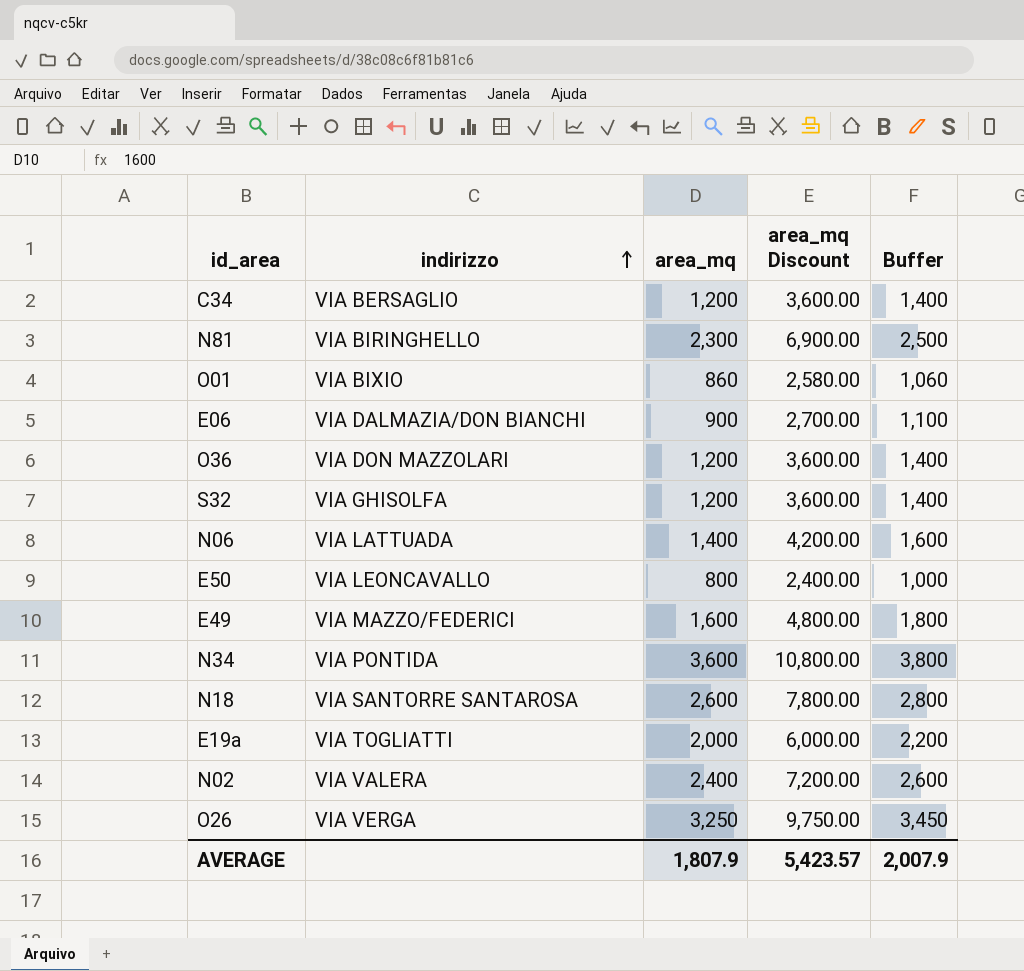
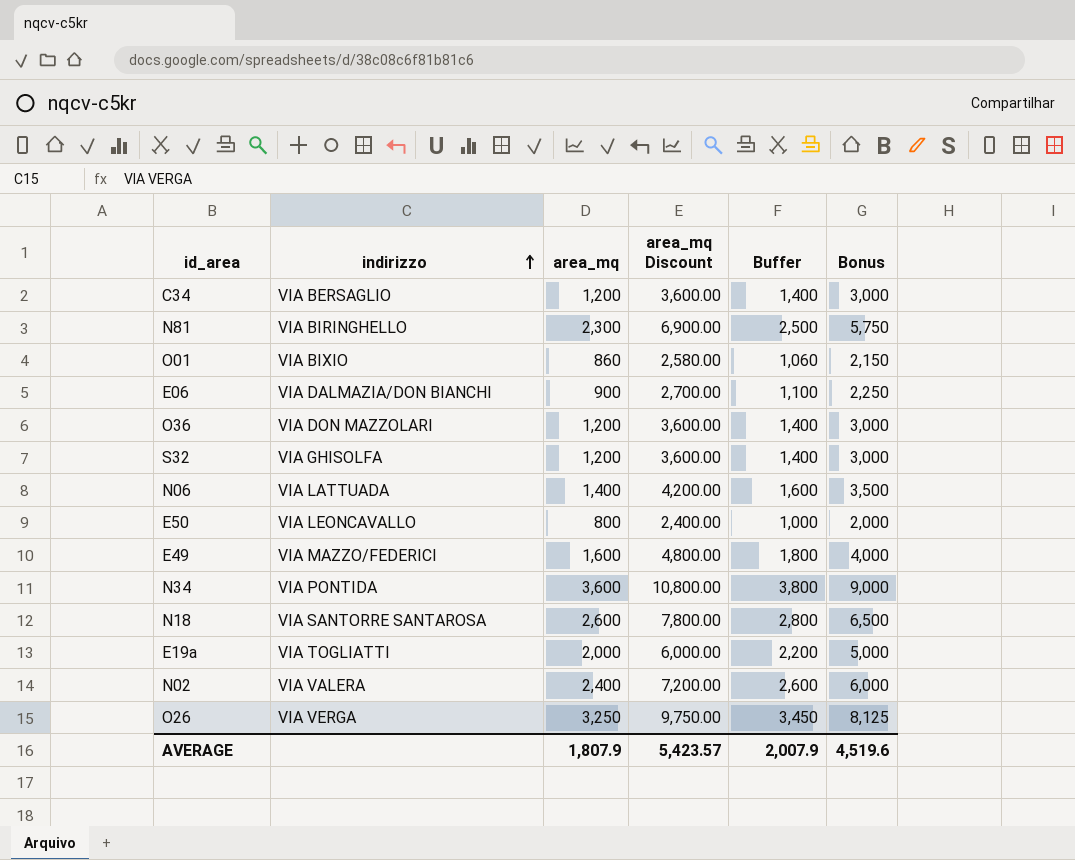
column Bonus | formula: none -> [area_mq] * 2.5

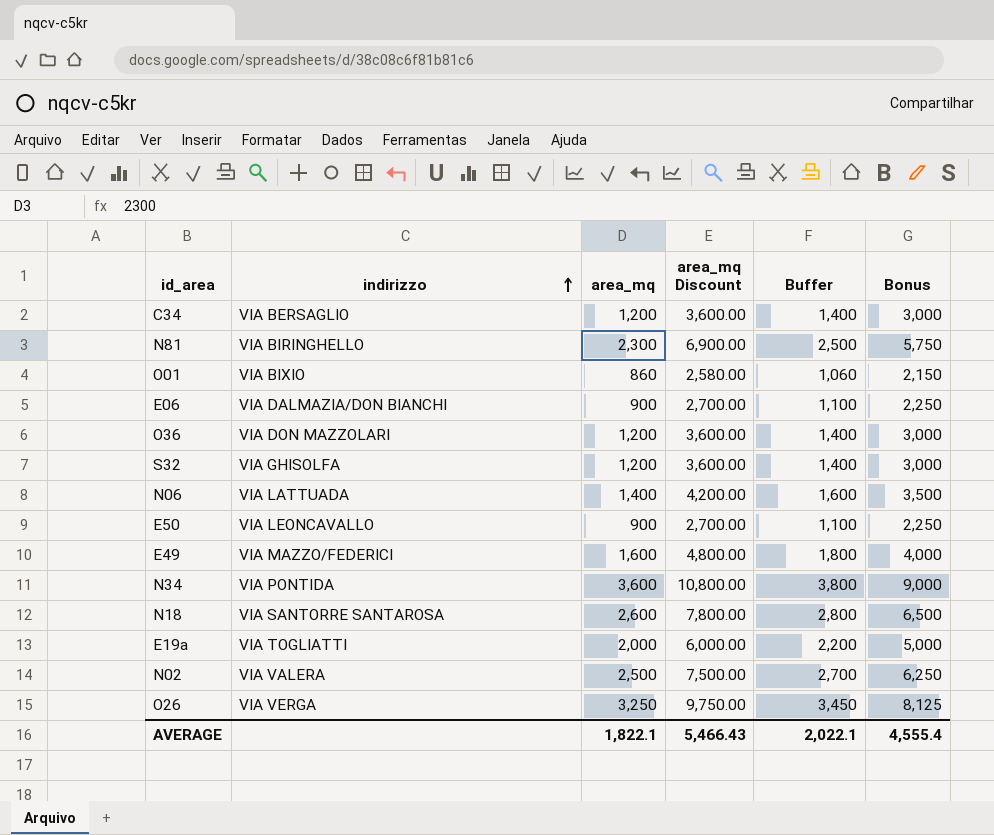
E50 | area_mq: 800 -> 900
E50 | area_mq Discount: 2,400.00 -> 2,700.00
E50 | Buffer: 1,000 -> 1,100
E50 | Bonus: 2,000 -> 2,250
N02 | area_mq: 2,400 -> 2,500
N02 | area_mq Discount: 7,200.00 -> 7,500.00
N02 | Buffer: 2,600 -> 2,700
N02 | Bonus: 6,000 -> 6,250
AVERAGE | area_mq: 1,807.9 -> 1,822.1
AVERAGE | area_mq Discount: 5,423.57 -> 5,466.43
AVERAGE | Buffer: 2,007.9 -> 2,022.1
AVERAGE | Bonus: 4,519.6 -> 4,555.4

